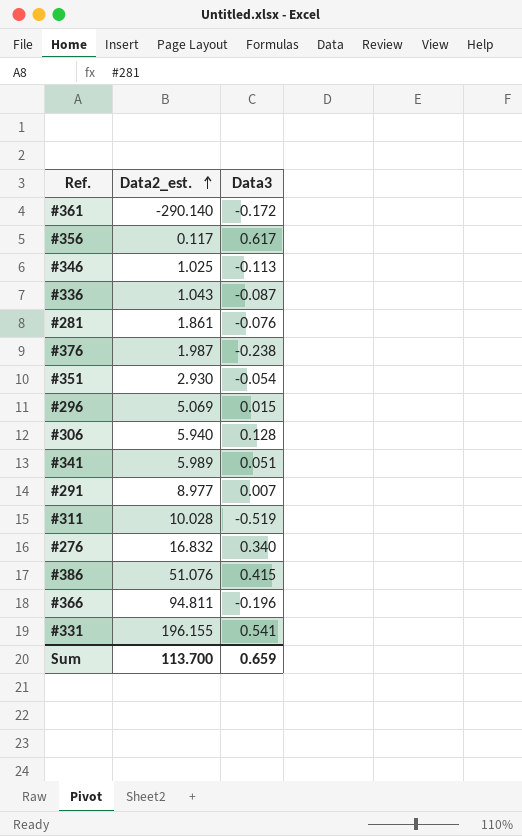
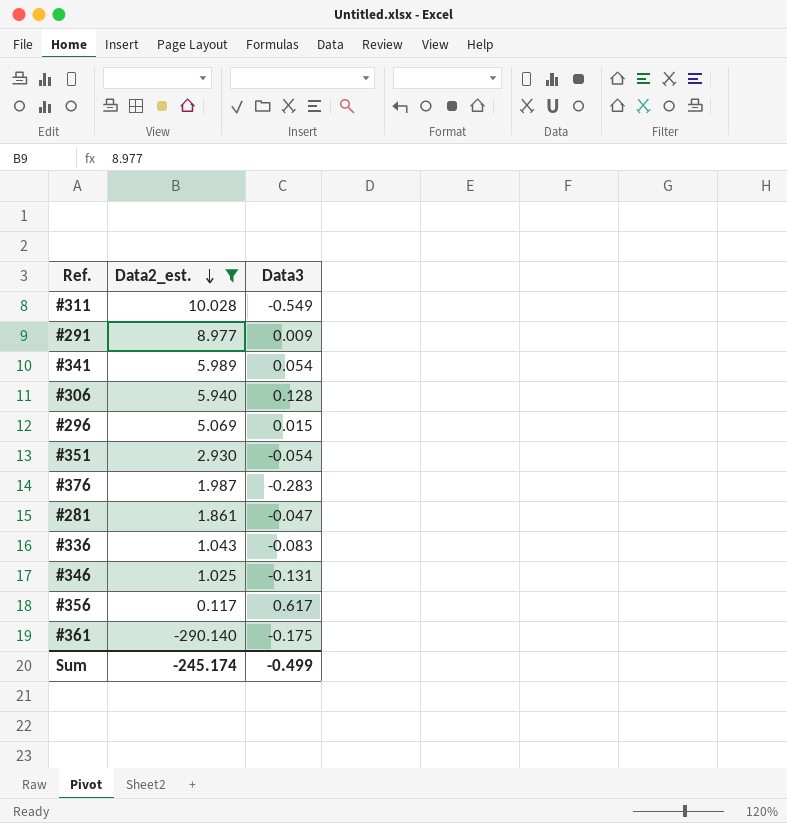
filter: none -> Data2_est. <= 10.028
row order: Data2_est. ascending -> Data2_est. descending
#311 | Data3: -0.519 -> -0.549
#291 | Data3: 0.007 -> 0.009
#341 | Data3: 0.051 -> 0.054
#376 | Data3: -0.238 -> -0.283
#281 | Data3: -0.076 -> -0.047
#336 | Data3: -0.087 -> -0.083
#346 | Data3: -0.113 -> -0.131
#361 | Data3: -0.172 -> -0.175
Sum | Data2_est.: 113.700 -> -245.174
Sum | Data3: 0.659 -> -0.499

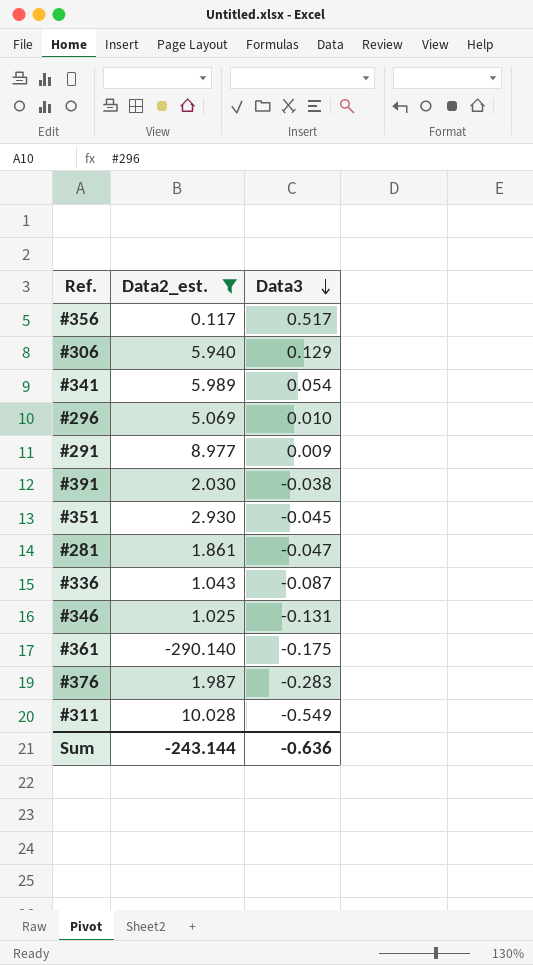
row order: Data2_est. descending -> Data3 descending
#356 | Data3: 0.617 -> 0.517
#306 | Data3: 0.128 -> 0.129
#296 | Data3: 0.015 -> 0.010
row #391: none -> 2.030 | -0.038
#351 | Data3: -0.054 -> -0.045
#336 | Data3: -0.083 -> -0.087
Sum | Data2_est.: -245.174 -> -243.144
Sum | Data3: -0.499 -> -0.636

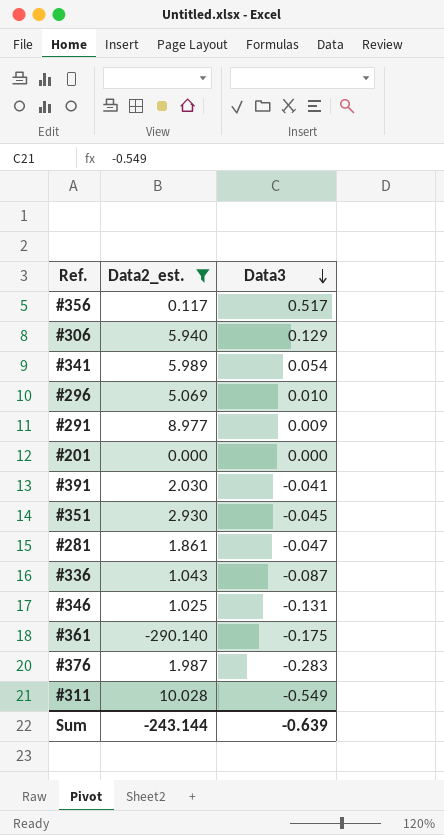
row #201: none -> 0.000 | 0.000
#391 | Data3: -0.038 -> -0.041
Sum | Data3: -0.636 -> -0.639

